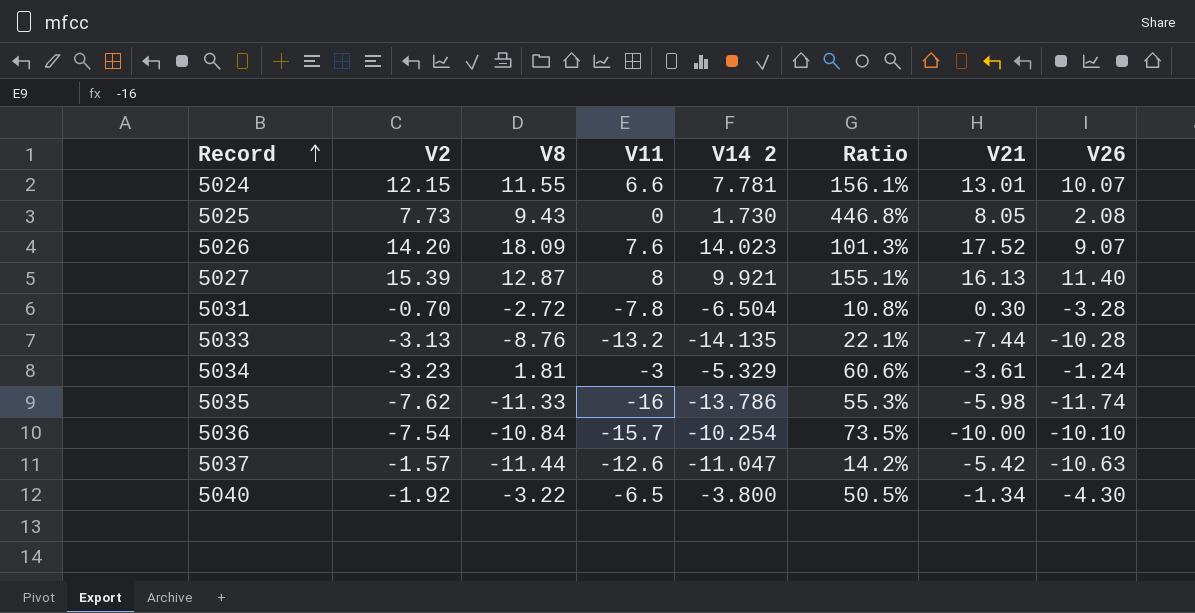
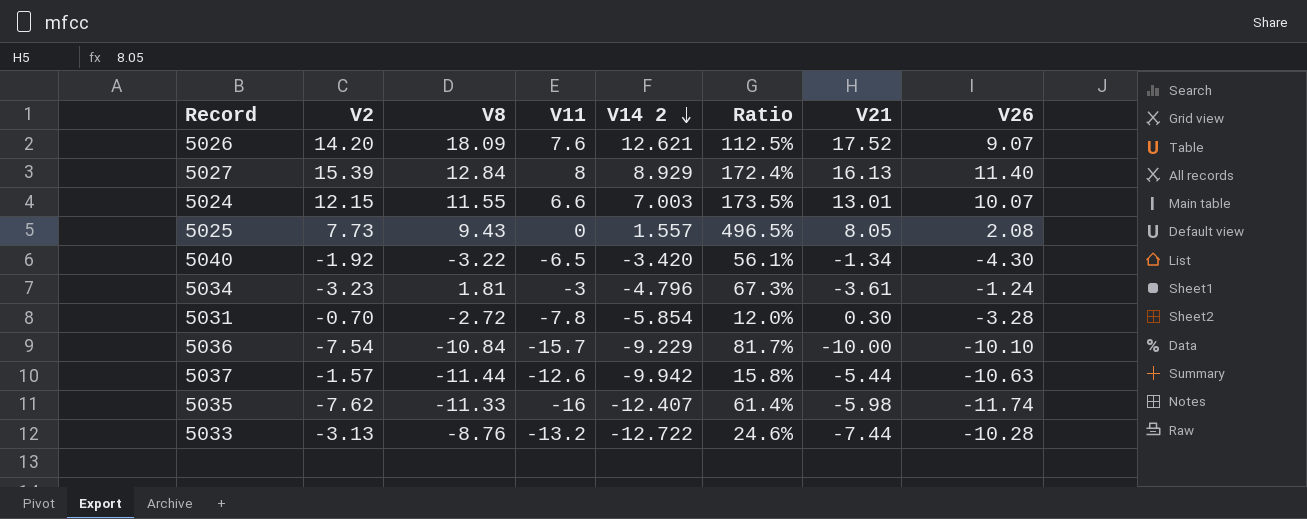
row order: Record ascending -> V14 2 descending
5026 | V14 2: 14.023 -> 12.621
5026 | Ratio: 101.3% -> 112.5%
5027 | V8: 12.87 -> 12.84
5027 | V14 2: 9.921 -> 8.929
5027 | Ratio: 155.1% -> 172.4%
5024 | V14 2: 7.781 -> 7.003
5024 | Ratio: 156.1% -> 173.5%
5025 | V14 2: 1.730 -> 1.557
5025 | Ratio: 446.8% -> 496.5%
5040 | V14 2: -3.800 -> -3.420
5040 | Ratio: 50.5% -> 56.1%
5034 | V14 2: -5.329 -> -4.796
5034 | Ratio: 60.6% -> 67.3%
5031 | V14 2: -6.504 -> -5.854
5031 | Ratio: 10.8% -> 12.0%
5036 | V14 2: -10.254 -> -9.229
5036 | Ratio: 73.5% -> 81.7%
5037 | V14 2: -11.047 -> -9.942
5037 | Ratio: 14.2% -> 15.8%
5037 | V21: -5.42 -> -5.44
5035 | V14 2: -13.786 -> -12.407
5035 | Ratio: 55.3% -> 61.4%
5033 | V14 2: -14.135 -> -12.722
5033 | Ratio: 22.1% -> 24.6%

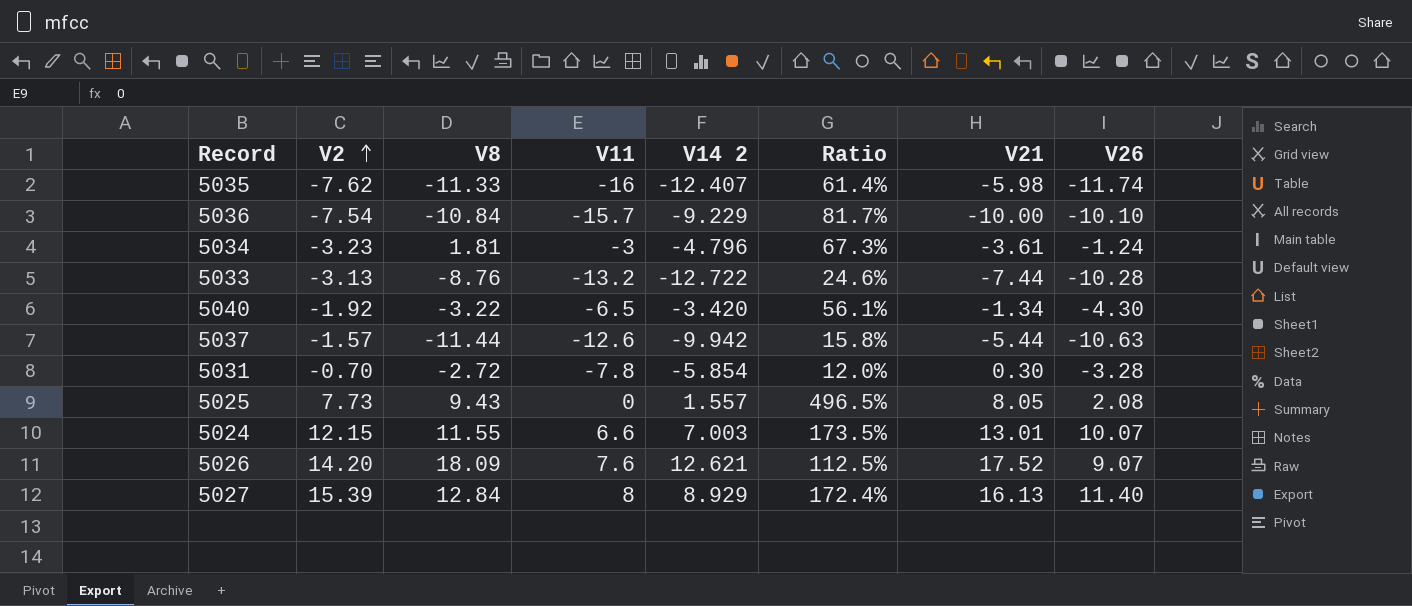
row order: V14 2 descending -> V2 ascending

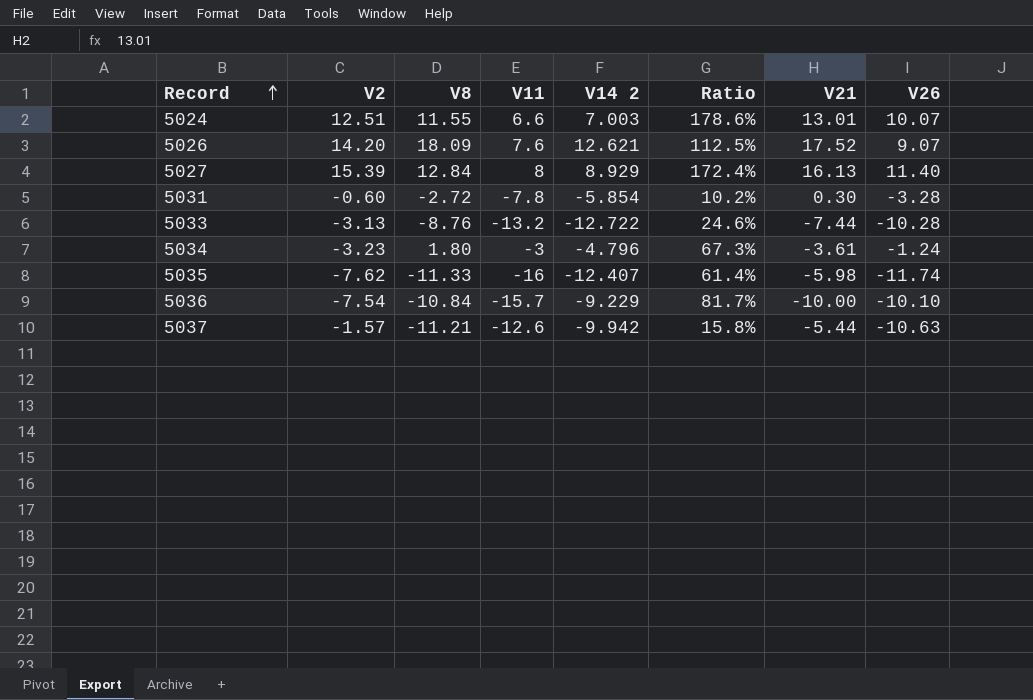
row order: V2 ascending -> Record ascending
row 5040: -1.92 | -3.22 | -6.5 | -3.420 | 56.1% | -1.34 | -4.30 -> none
row 5025: 7.73 | 9.43 | 0 | 1.557 | 496.5% | 8.05 | 2.08 -> none
5024 | V2: 12.15 -> 12.51
5024 | Ratio: 173.5% -> 178.6%
5031 | V2: -0.70 -> -0.60
5031 | Ratio: 12.0% -> 10.2%
5034 | V8: 1.81 -> 1.80
5037 | V8: -11.44 -> -11.21

